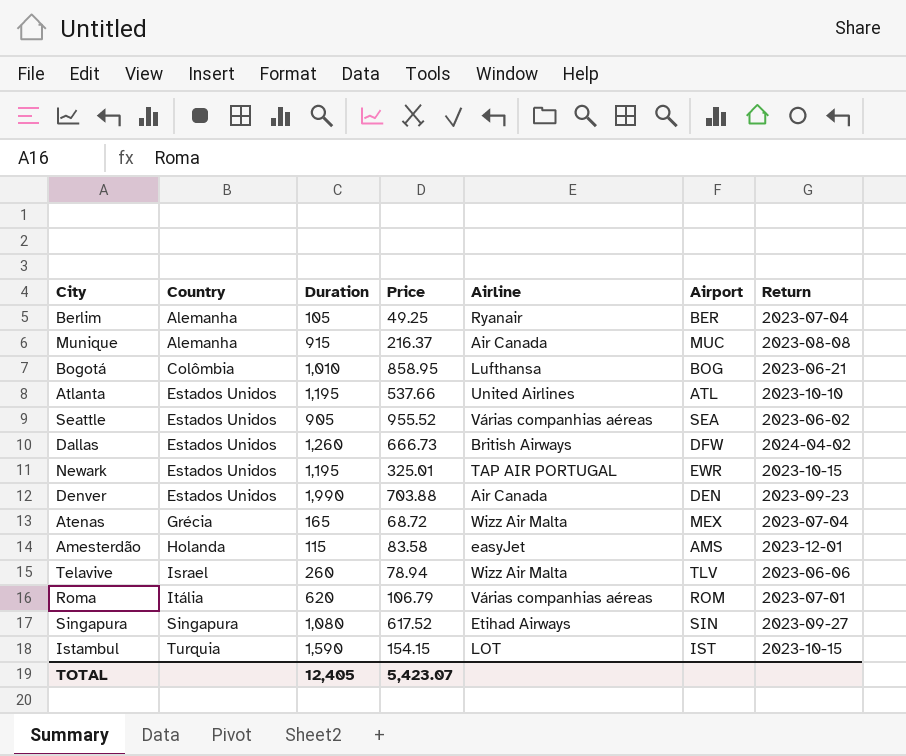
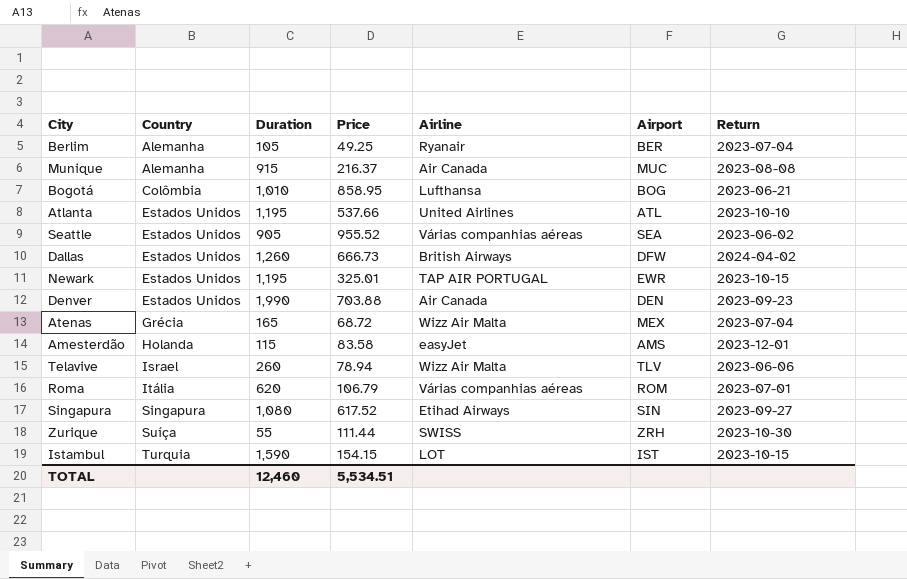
row Zurique: none -> Suíça | 55 | 111.44 | SWISS | ZRH | 2023-10-30
TOTAL | Duration: 12,405 -> 12,460
TOTAL | Price: 5,423.07 -> 5,534.51

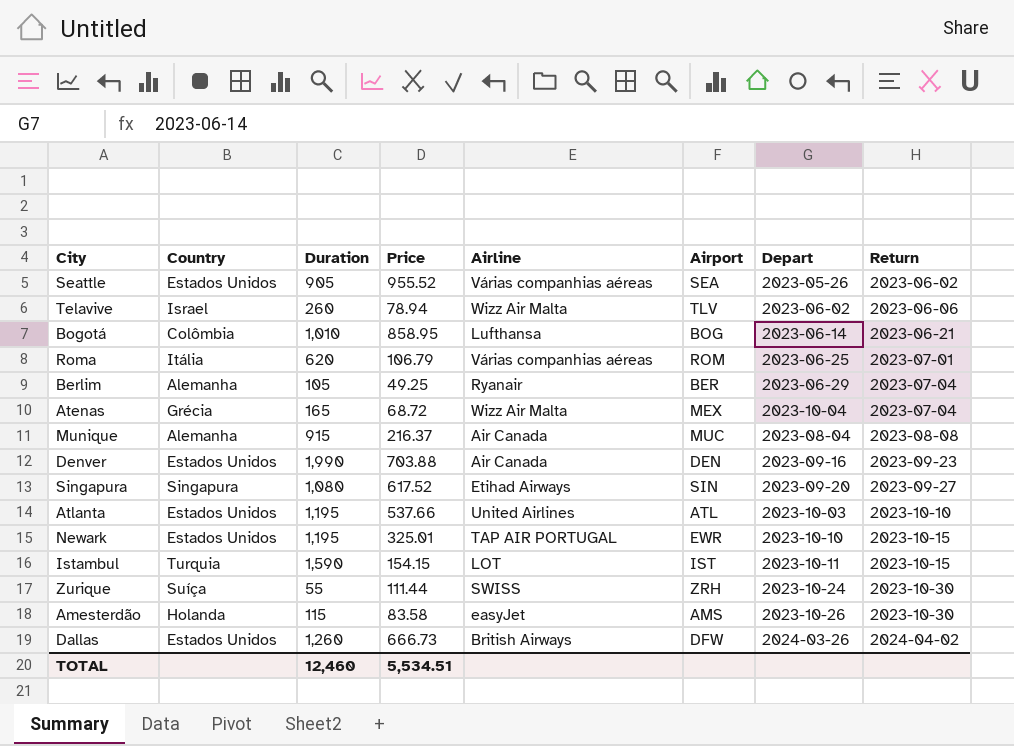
row order: Country ascending -> Return ascending
column Depart | position: none -> 7
Amesterdão | Return: 2023-12-01 -> 2023-10-30

